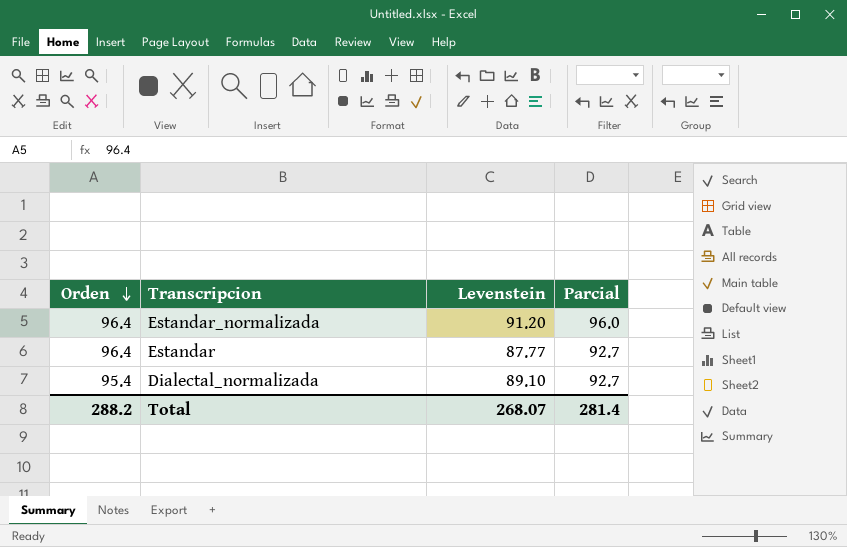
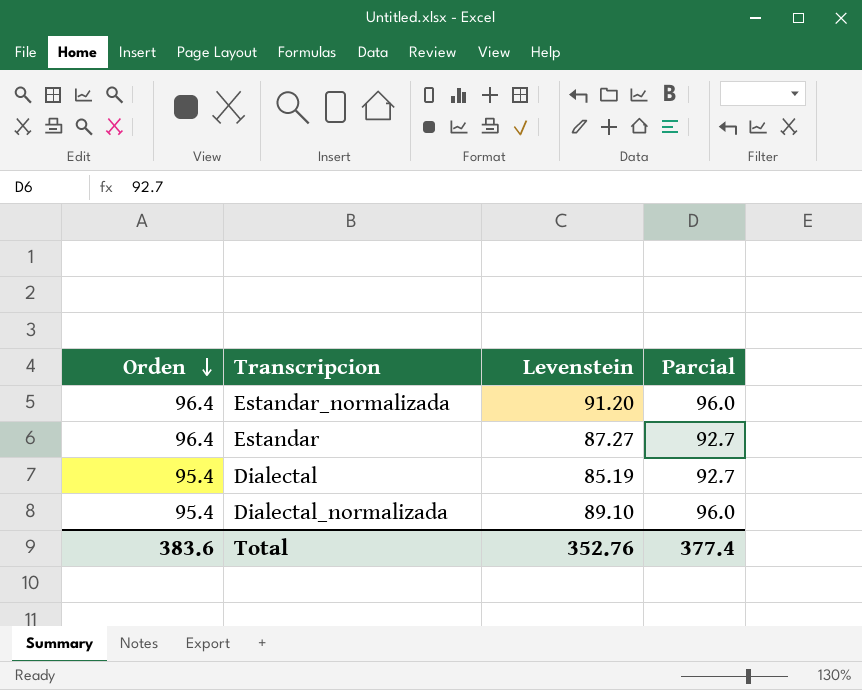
Estandar | Levenstein: 87.77 -> 87.27
row Dialectal: none -> 95.4 | 85.19 | 92.7
Dialectal_normalizada | Parcial: 92.7 -> 96.0
Total | Orden: 288.2 -> 383.6
Total | Levenstein: 268.07 -> 352.76
Total | Parcial: 281.4 -> 377.4

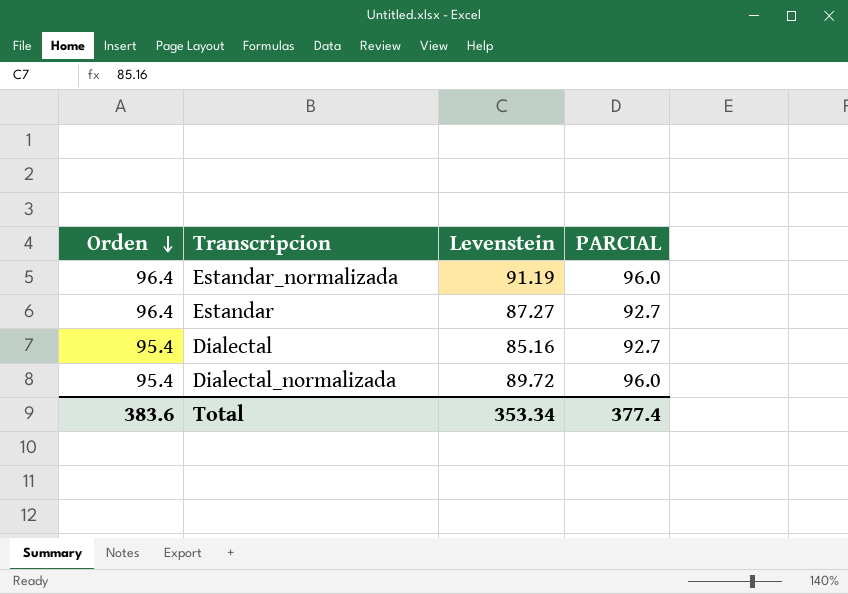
column name: Parcial -> PARCIAL
Estandar_normalizada | Levenstein: 91.20 -> 91.19
Dialectal | Levenstein: 85.19 -> 85.16
Dialectal_normalizada | Levenstein: 89.10 -> 89.72
Total | Levenstein: 352.76 -> 353.34

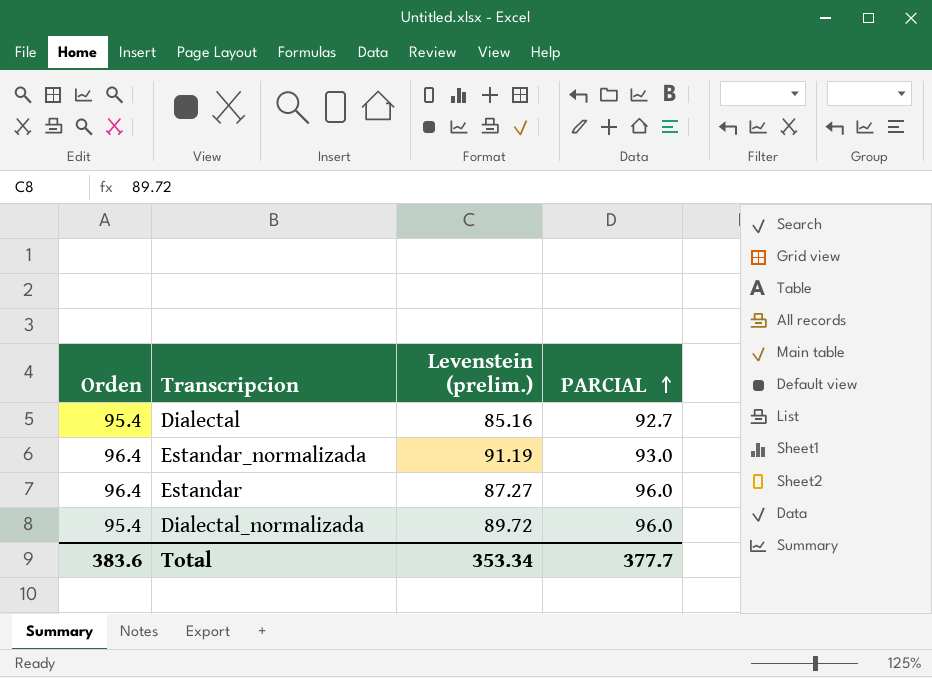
row order: Orden descending -> PARCIAL ascending
column name: Levenstein -> Levenstein (prelim.)
Estandar_normalizada | PARCIAL: 96.0 -> 93.0
Estandar | PARCIAL: 92.7 -> 96.0
Total | PARCIAL: 377.4 -> 377.7

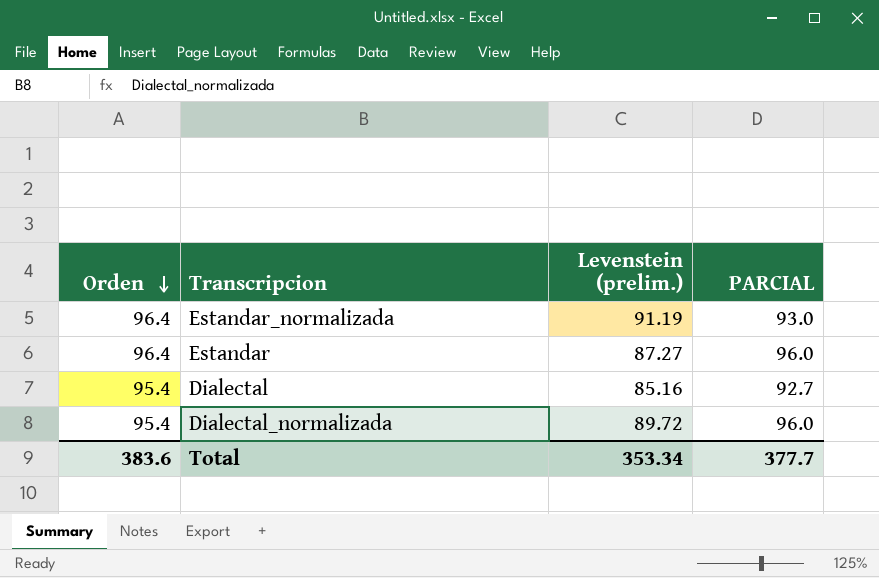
row order: PARCIAL ascending -> Orden descending

